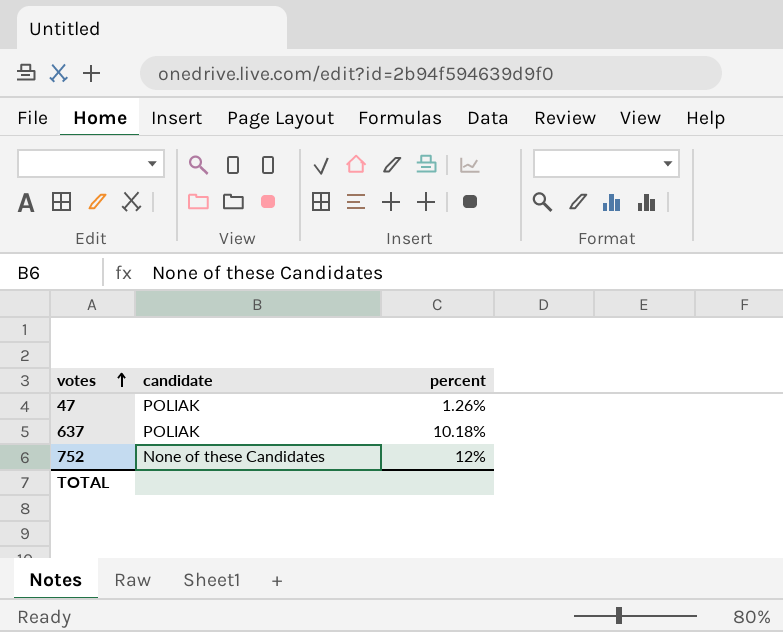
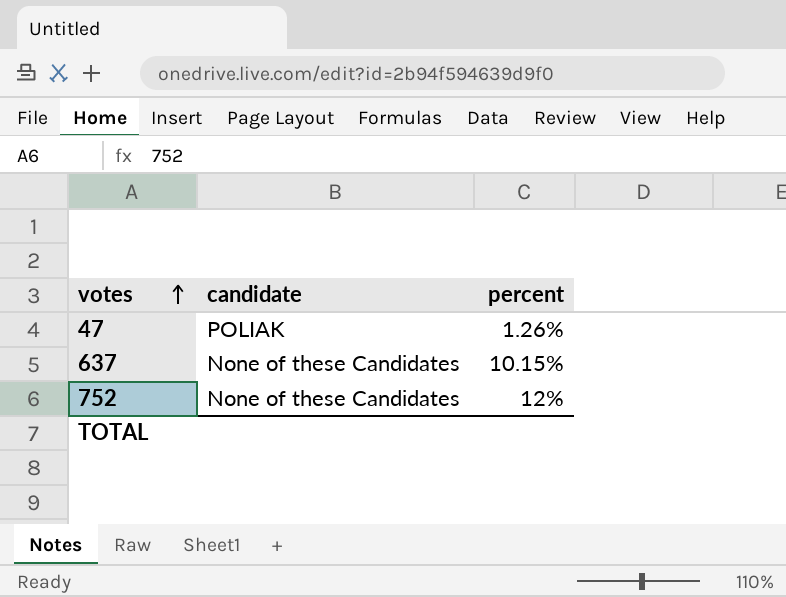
637 | candidate: POLIAK -> None of these Candidates
637 | percent: 10.18% -> 10.15%

